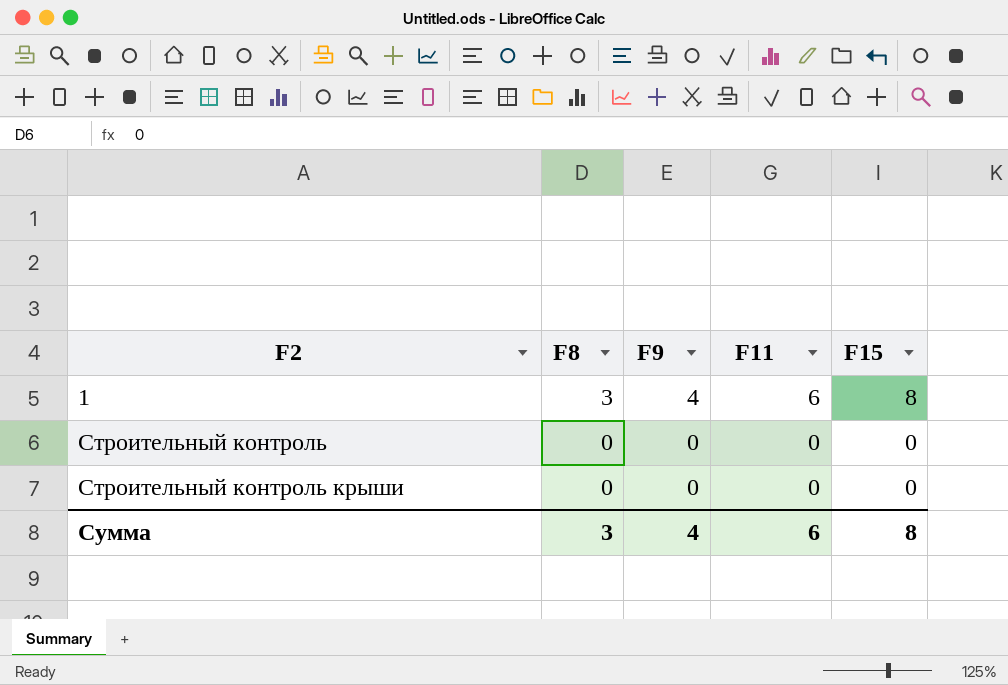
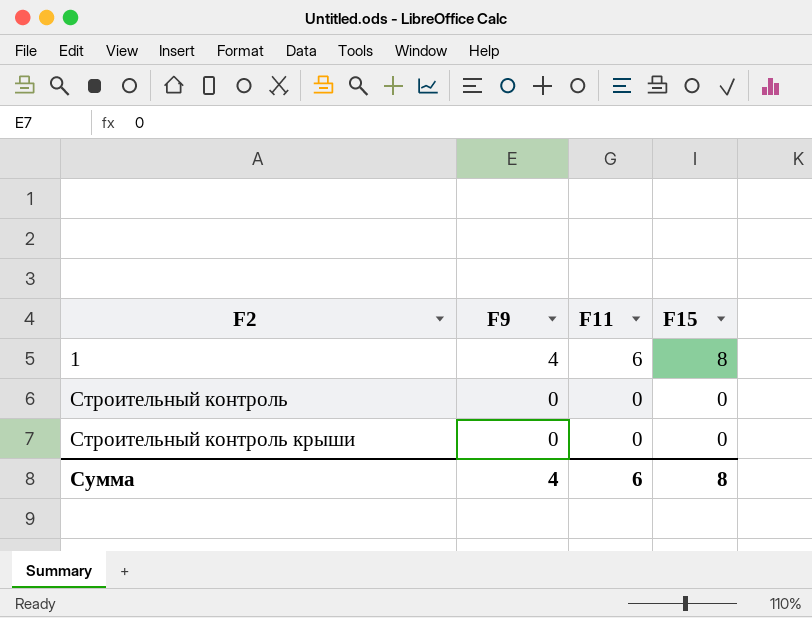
column F8 | position: 2 -> none

